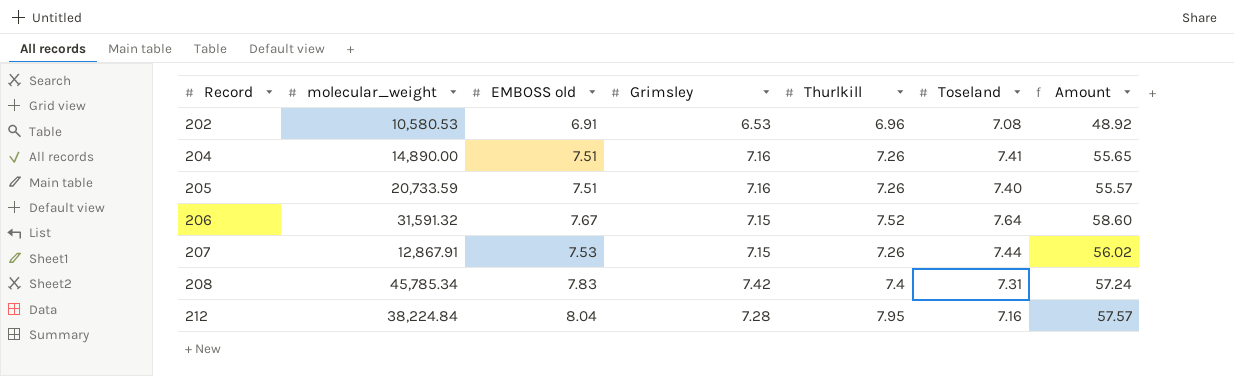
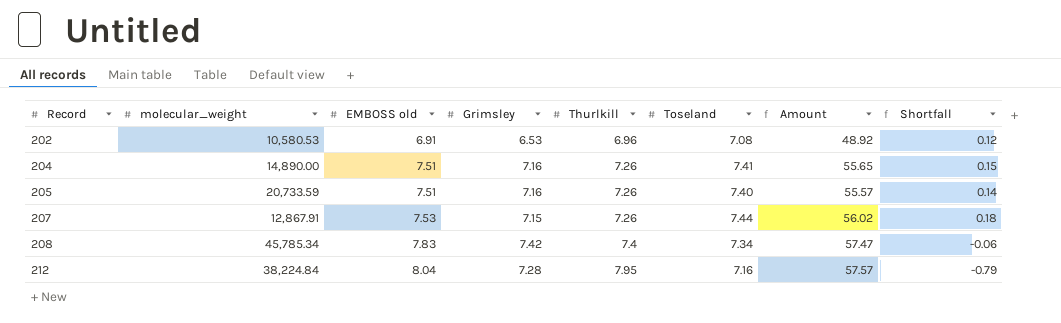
column Shortfall | formula: none -> [Toseland] - [Thurlkill]
row 206: 31,591.32 | 7.67 | 7.15 | 7.52 | 7.64 | 58.60 -> none
208 | Toseland: 7.31 -> 7.34
208 | Amount: 57.24 -> 57.47

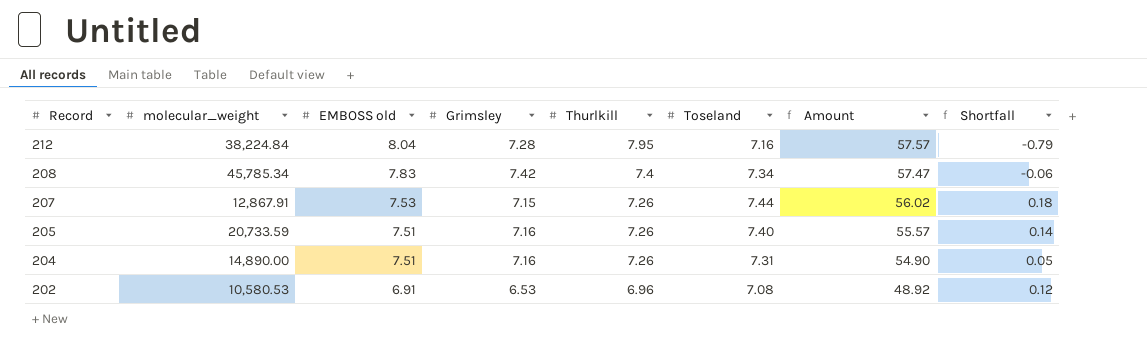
row order: Record ascending -> Record descending
204 | Toseland: 7.41 -> 7.31
204 | Amount: 55.65 -> 54.90
204 | Shortfall: 0.15 -> 0.05

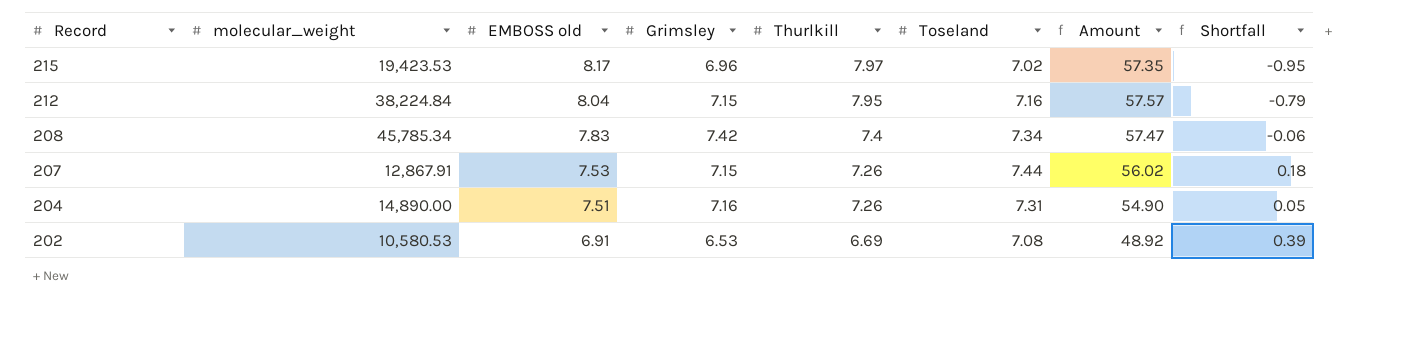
row 205: 20,733.59 | 7.51 | 7.16 | 7.26 | 7.40 | 55.57 | 0.14 -> none
row 215: none -> 19,423.53 | 8.17 | 6.96 | 7.97 | 7.02 | 57.35 | -0.95
212 | Grimsley: 7.28 -> 7.15
202 | Thurlkill: 6.96 -> 6.69
202 | Shortfall: 0.12 -> 0.39

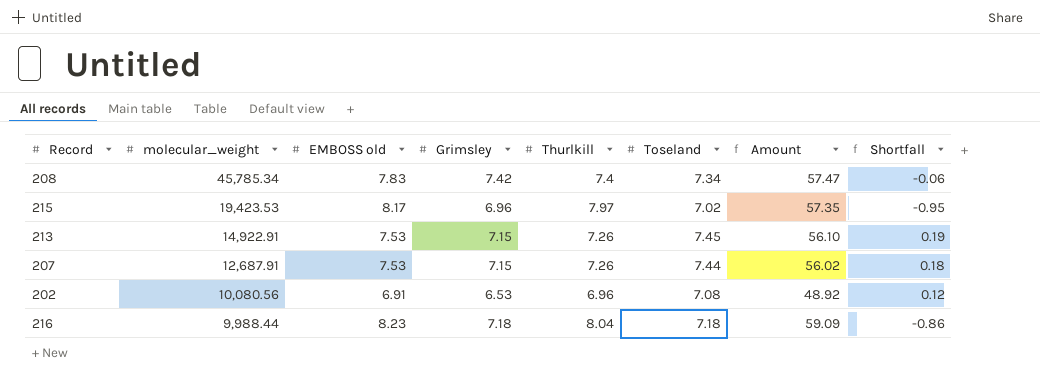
row order: Record descending -> molecular_weight descending
row 212: 38,224.84 | 8.04 | 7.15 | 7.95 | 7.16 | 57.57 | -0.79 -> none
row 204: 14,890.00 | 7.51 | 7.16 | 7.26 | 7.31 | 54.90 | 0.05 -> none
row 213: none -> 14,922.91 | 7.53 | 7.15 | 7.26 | 7.45 | 56.10 | 0.19
207 | molecular_weight: 12,867.91 -> 12,687.91
202 | molecular_weight: 10,580.53 -> 10,080.56
202 | Thurlkill: 6.69 -> 6.96
202 | Shortfall: 0.39 -> 0.12
row 216: none -> 9,988.44 | 8.23 | 7.18 | 8.04 | 7.18 | 59.09 | -0.86

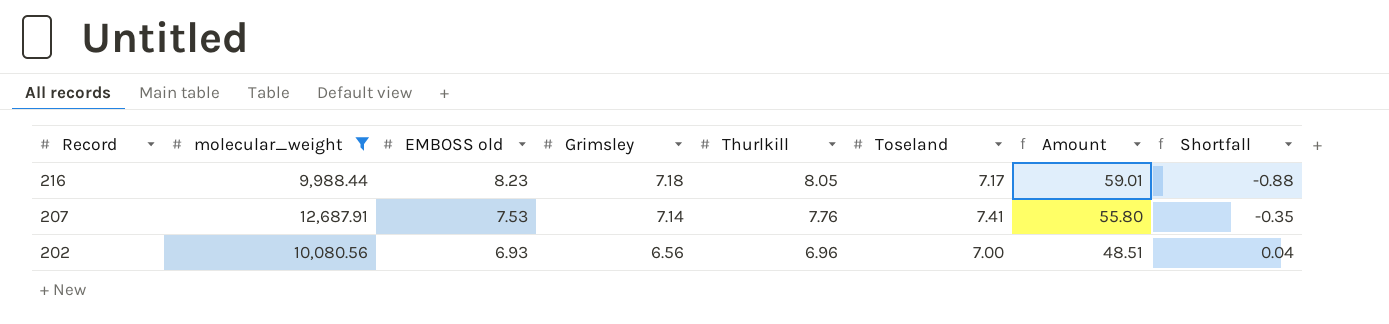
filter: none -> molecular_weight <= 12,687.91
row order: molecular_weight descending -> Record descending
216 | Thurlkill: 8.04 -> 8.05
216 | Toseland: 7.18 -> 7.17
216 | Amount: 59.09 -> 59.01
216 | Shortfall: -0.86 -> -0.88
207 | Grimsley: 7.15 -> 7.14
207 | Thurlkill: 7.26 -> 7.76
207 | Toseland: 7.44 -> 7.41
207 | Amount: 56.02 -> 55.80
207 | Shortfall: 0.18 -> -0.35
202 | EMBOSS old: 6.91 -> 6.93
202 | Grimsley: 6.53 -> 6.56
202 | Toseland: 7.08 -> 7.00
202 | Amount: 48.92 -> 48.51
202 | Shortfall: 0.12 -> 0.04

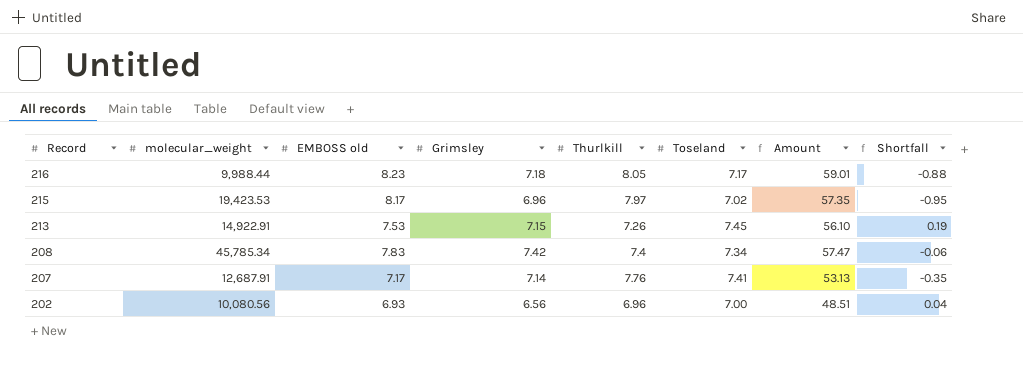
filter: molecular_weight <= 12,687.91 -> none
207 | EMBOSS old: 7.53 -> 7.17
207 | Amount: 55.80 -> 53.13

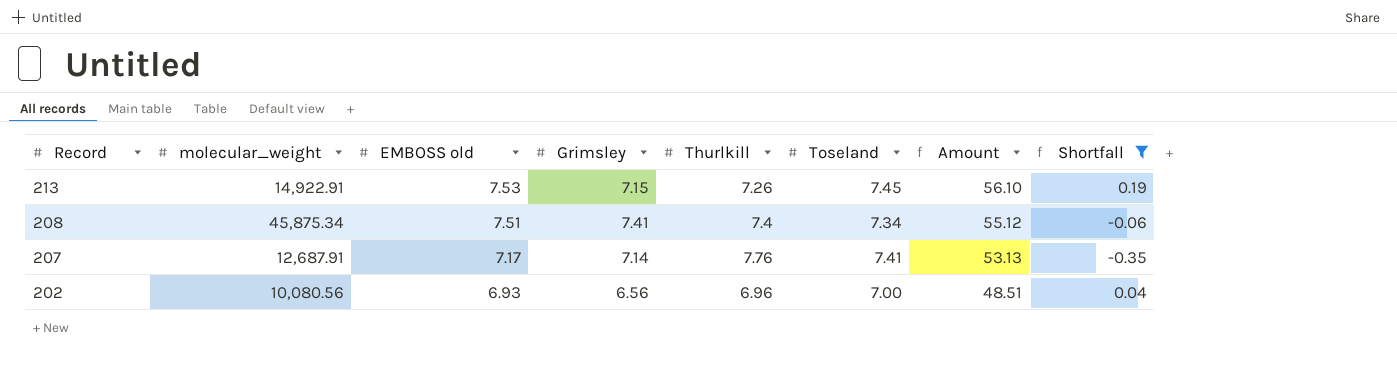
filter: none -> Shortfall >= -0.35
208 | molecular_weight: 45,785.34 -> 45,875.34
208 | EMBOSS old: 7.83 -> 7.51
208 | Grimsley: 7.42 -> 7.41
208 | Amount: 57.47 -> 55.12

